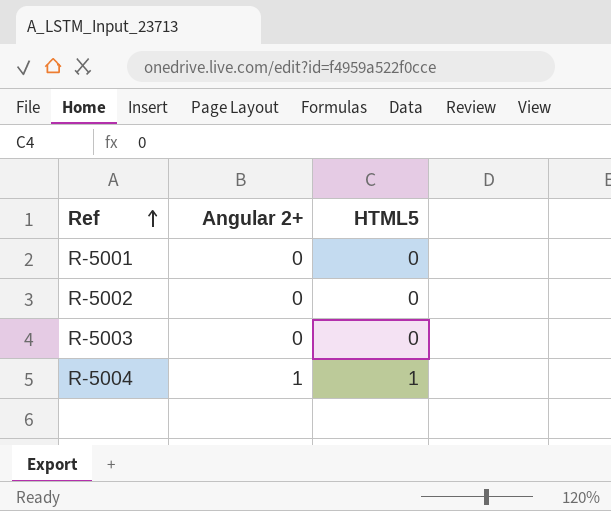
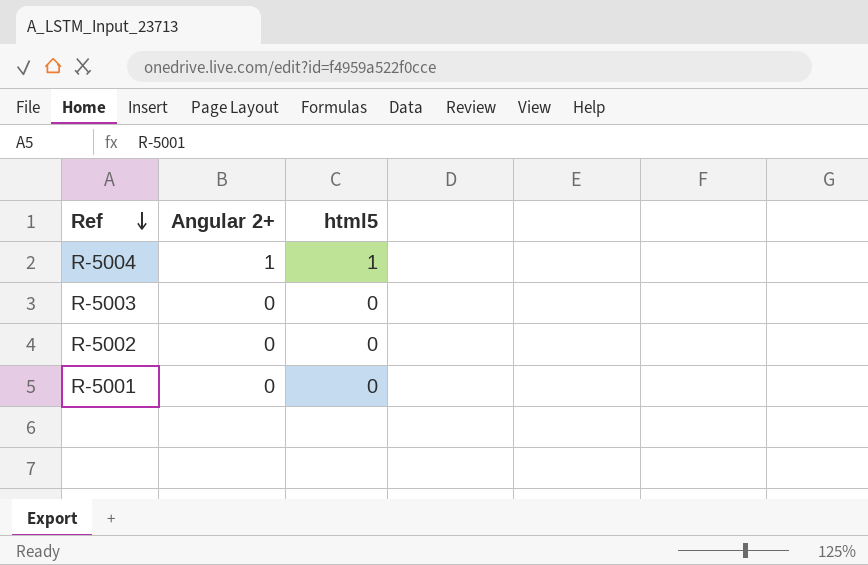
row order: Ref ascending -> Ref descending
column name: HTML5 -> html5

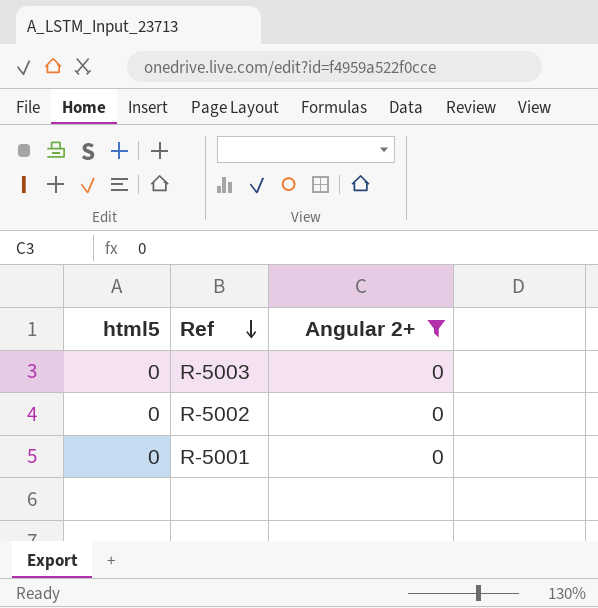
filter: none -> Angular 2+ = 0
column html5 | position: 3 -> 1

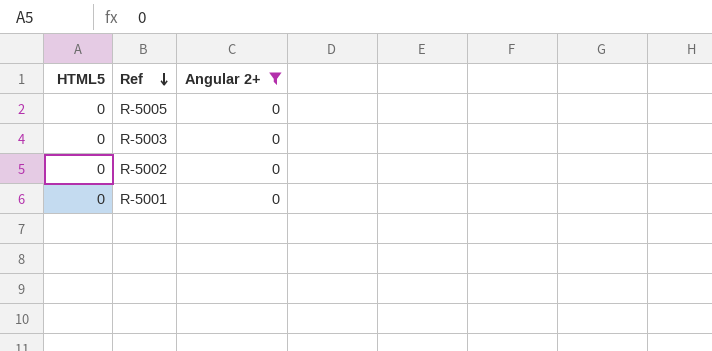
column name: html5 -> HTML5
row R-5005: none -> 0 | 0

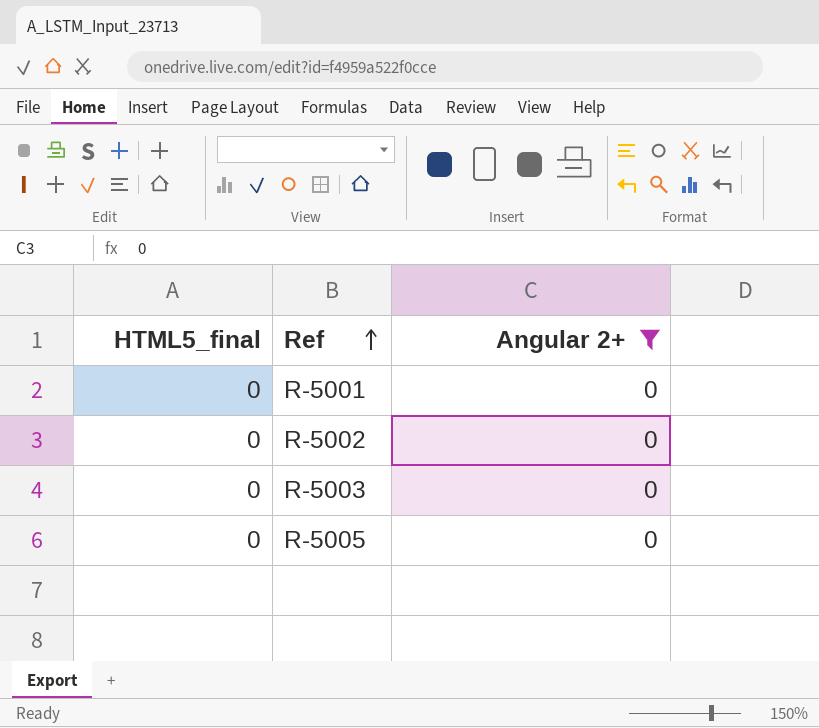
row order: Ref descending -> Ref ascending
column name: HTML5 -> HTML5_final

